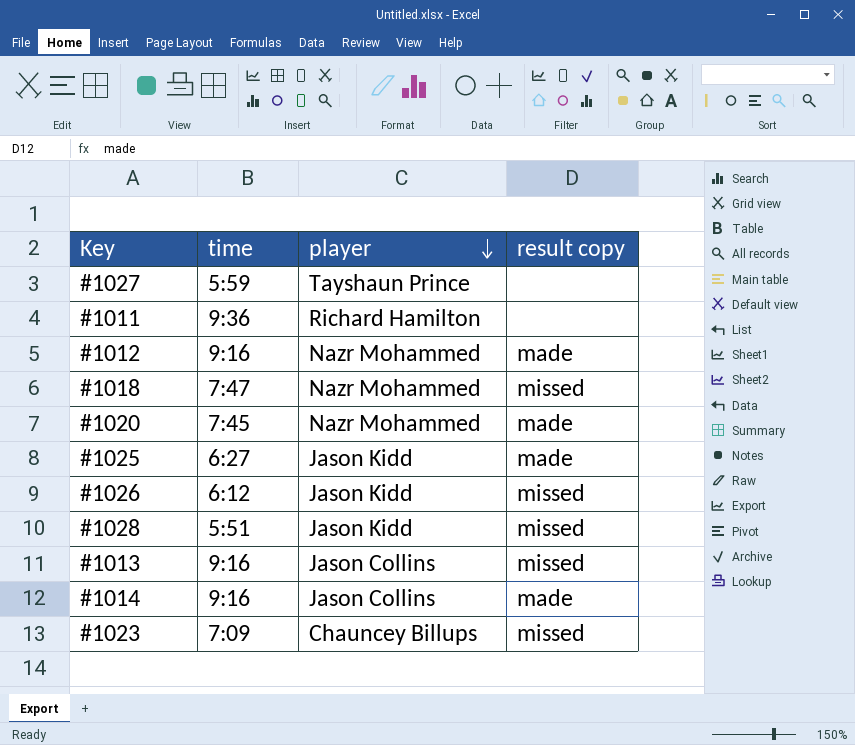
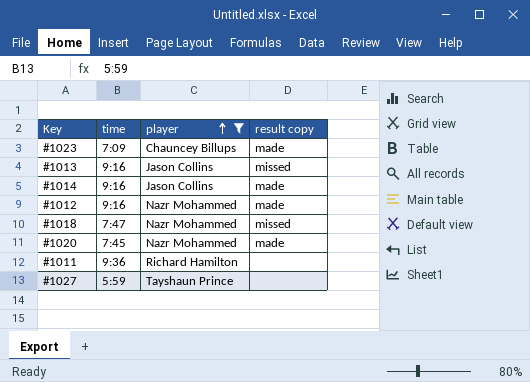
filter: none -> player != Jason Kidd
row order: player descending -> player ascending
#1023 | result copy: missed -> made

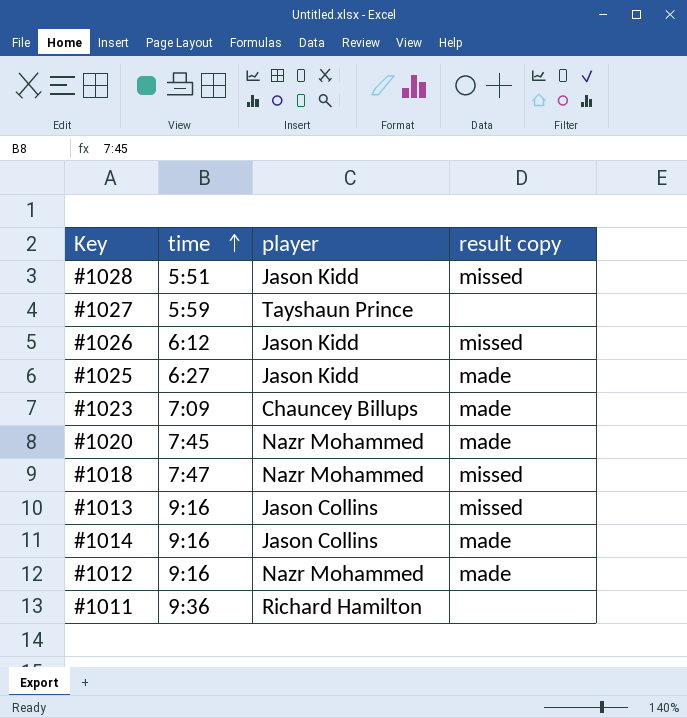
filter: player != Jason Kidd -> none
row order: player ascending -> time ascending

